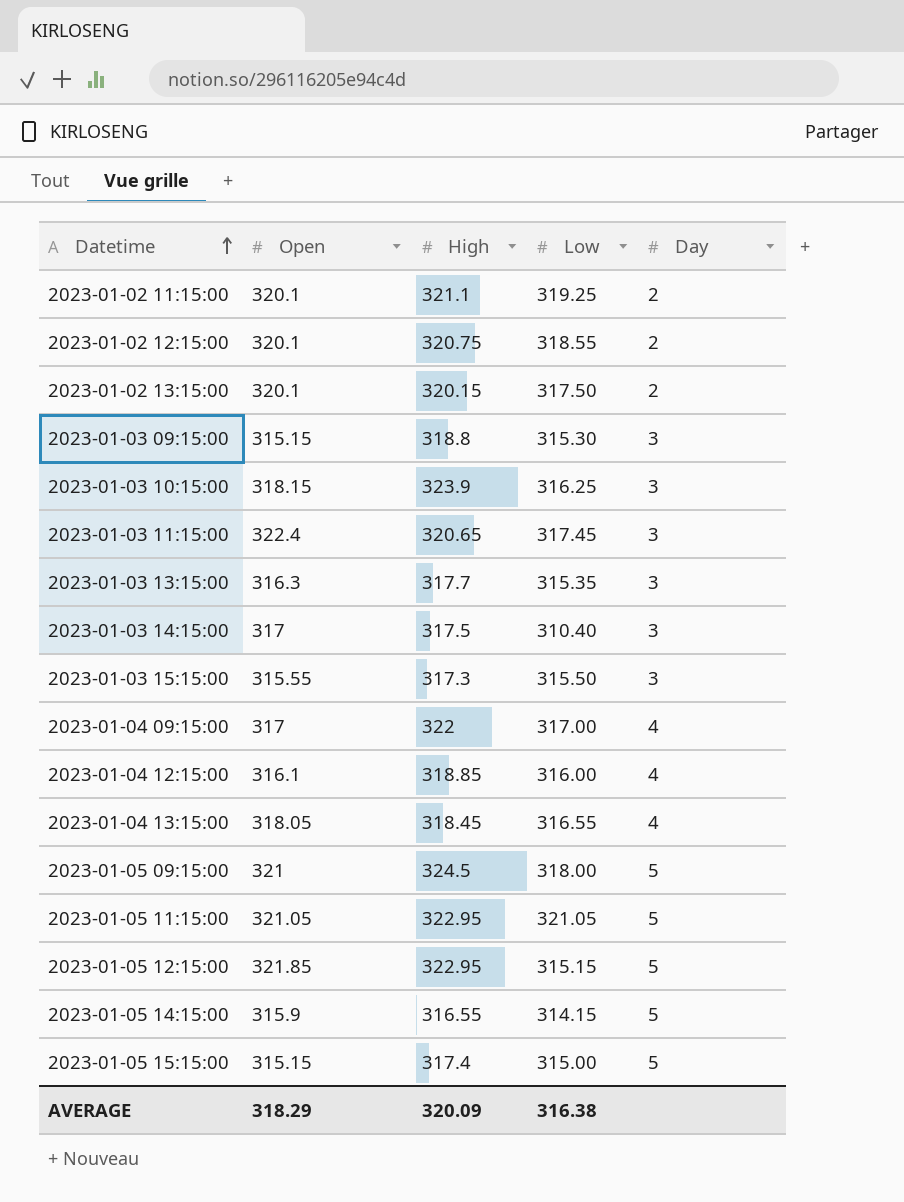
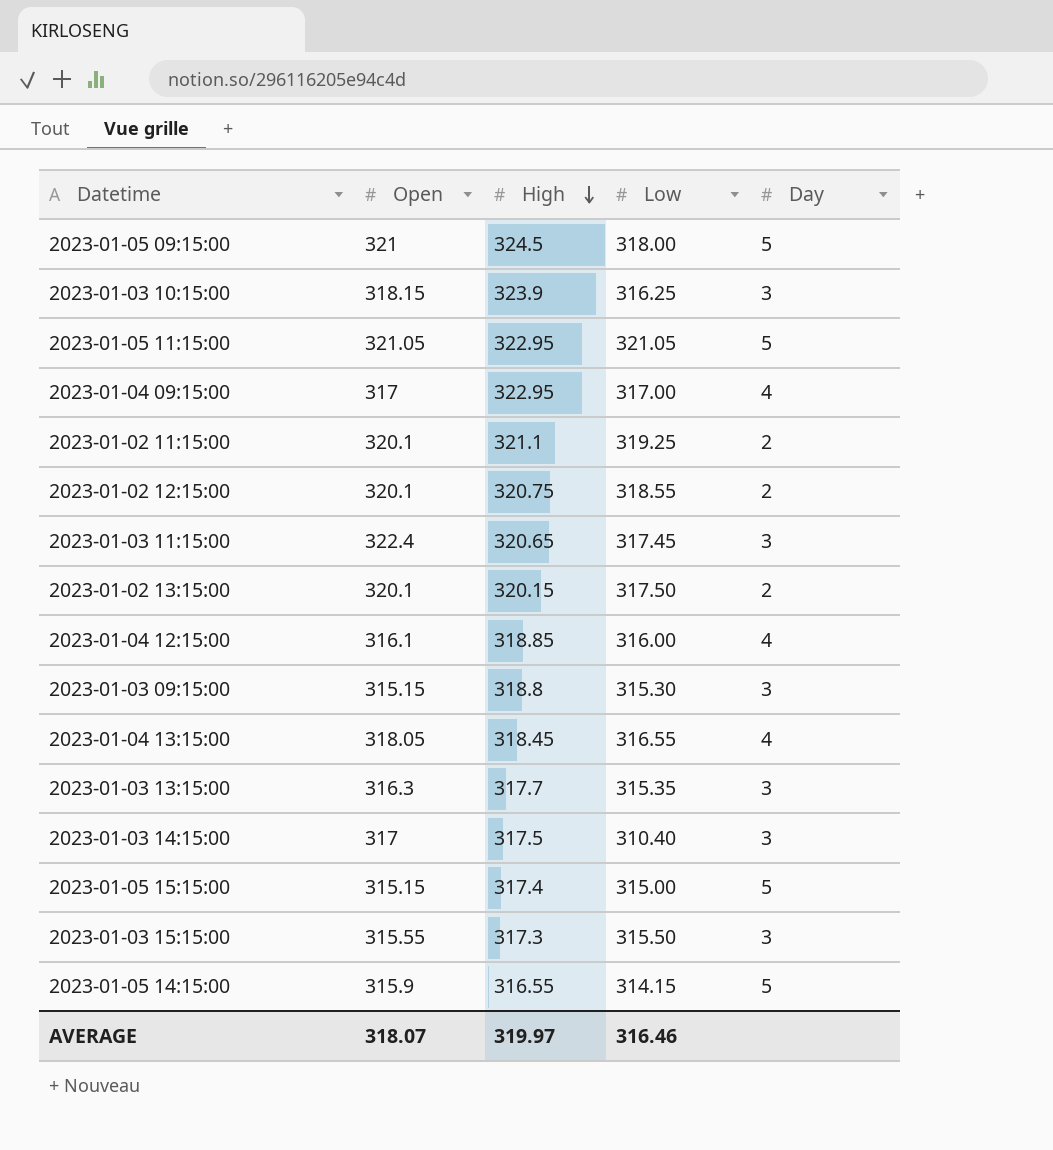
row order: Datetime ascending -> High descending
row 2023-01-05 12:15:00: 321.85 | 322.95 | 315.15 | 5 -> none
2023-01-04 09:15:00 | High: 322 -> 322.95
AVERAGE | Open: 318.29 -> 318.07
AVERAGE | High: 320.09 -> 319.97
AVERAGE | Low: 316.38 -> 316.46

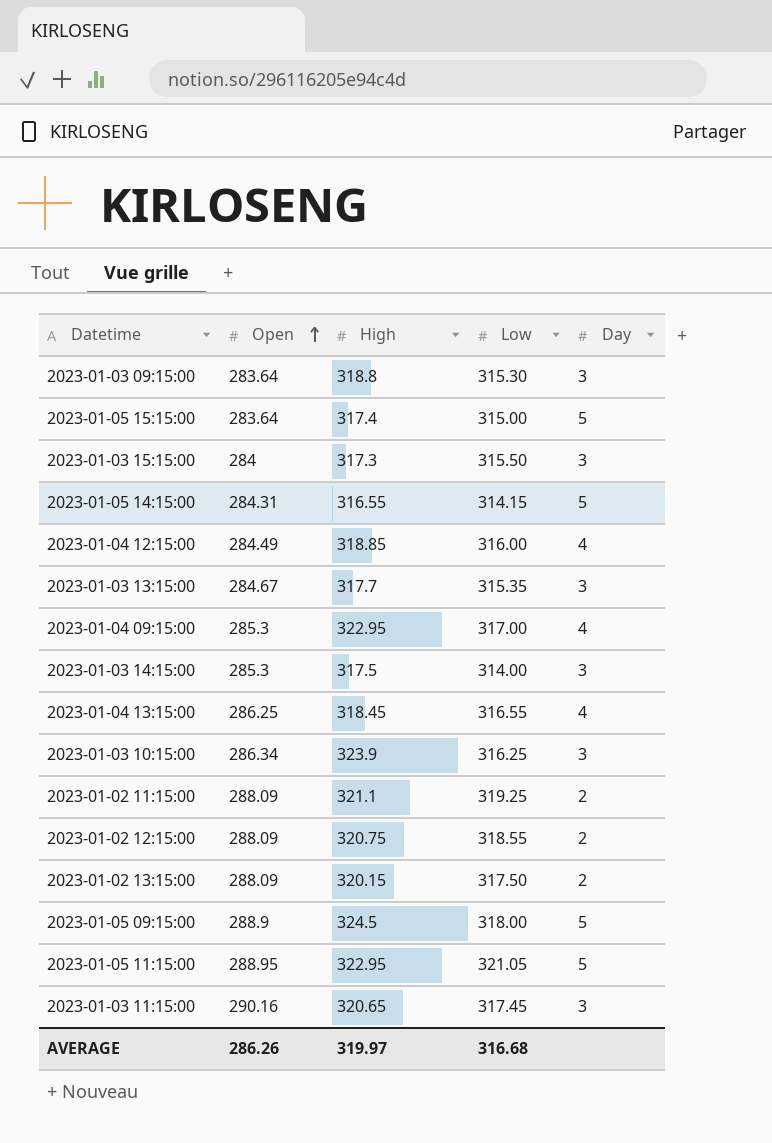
row order: High descending -> Open ascending
2023-01-03 09:15:00 | Open: 315.15 -> 283.64
2023-01-05 15:15:00 | Open: 315.15 -> 283.64
2023-01-03 15:15:00 | Open: 315.55 -> 284
2023-01-05 14:15:00 | Open: 315.9 -> 284.31
2023-01-04 12:15:00 | Open: 316.1 -> 284.49
2023-01-03 13:15:00 | Open: 316.3 -> 284.67
2023-01-04 09:15:00 | Open: 317 -> 285.3
2023-01-03 14:15:00 | Open: 317 -> 285.3
2023-01-03 14:15:00 | Low: 310.40 -> 314.00
2023-01-04 13:15:00 | Open: 318.05 -> 286.25
2023-01-03 10:15:00 | Open: 318.15 -> 286.34
2023-01-02 11:15:00 | Open: 320.1 -> 288.09
2023-01-02 12:15:00 | Open: 320.1 -> 288.09
2023-01-02 13:15:00 | Open: 320.1 -> 288.09
2023-01-05 09:15:00 | Open: 321 -> 288.9
2023-01-05 11:15:00 | Open: 321.05 -> 288.95
2023-01-03 11:15:00 | Open: 322.4 -> 290.16
AVERAGE | Open: 318.07 -> 286.26
AVERAGE | Low: 316.46 -> 316.68

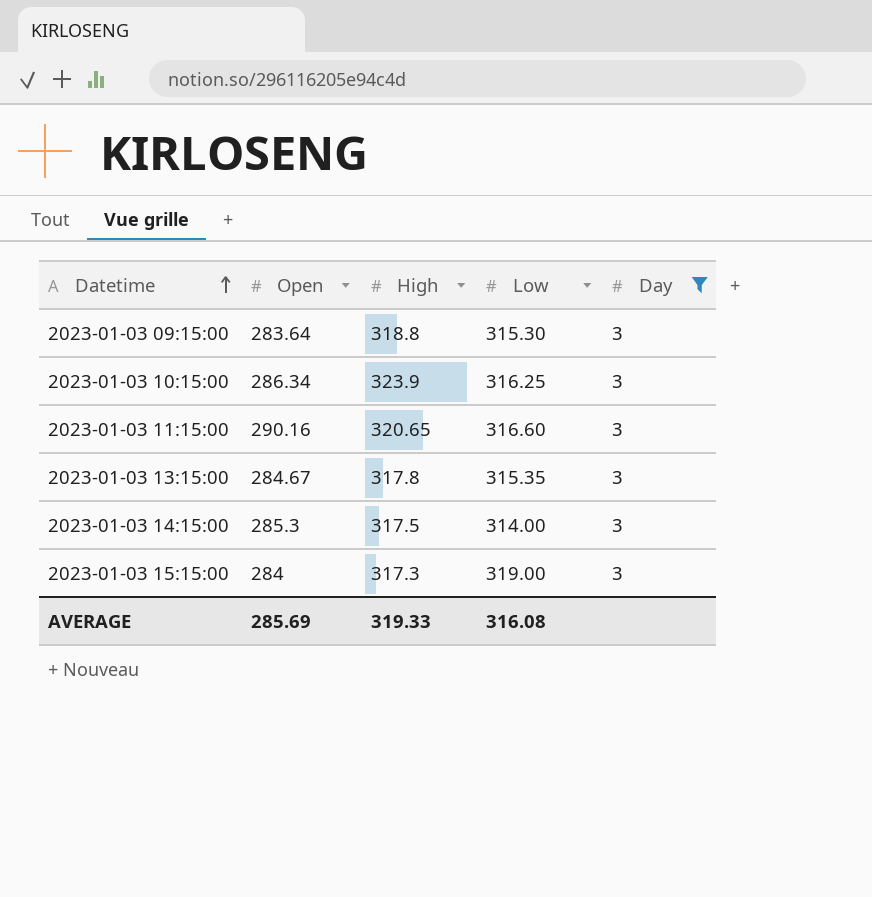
filter: none -> Day = 3
row order: Open ascending -> Datetime ascending
2023-01-03 11:15:00 | Low: 317.45 -> 316.60
2023-01-03 13:15:00 | High: 317.7 -> 317.8
2023-01-03 15:15:00 | Low: 315.50 -> 319.00
AVERAGE | Open: 286.26 -> 285.69
AVERAGE | High: 319.97 -> 319.33
AVERAGE | Low: 316.68 -> 316.08

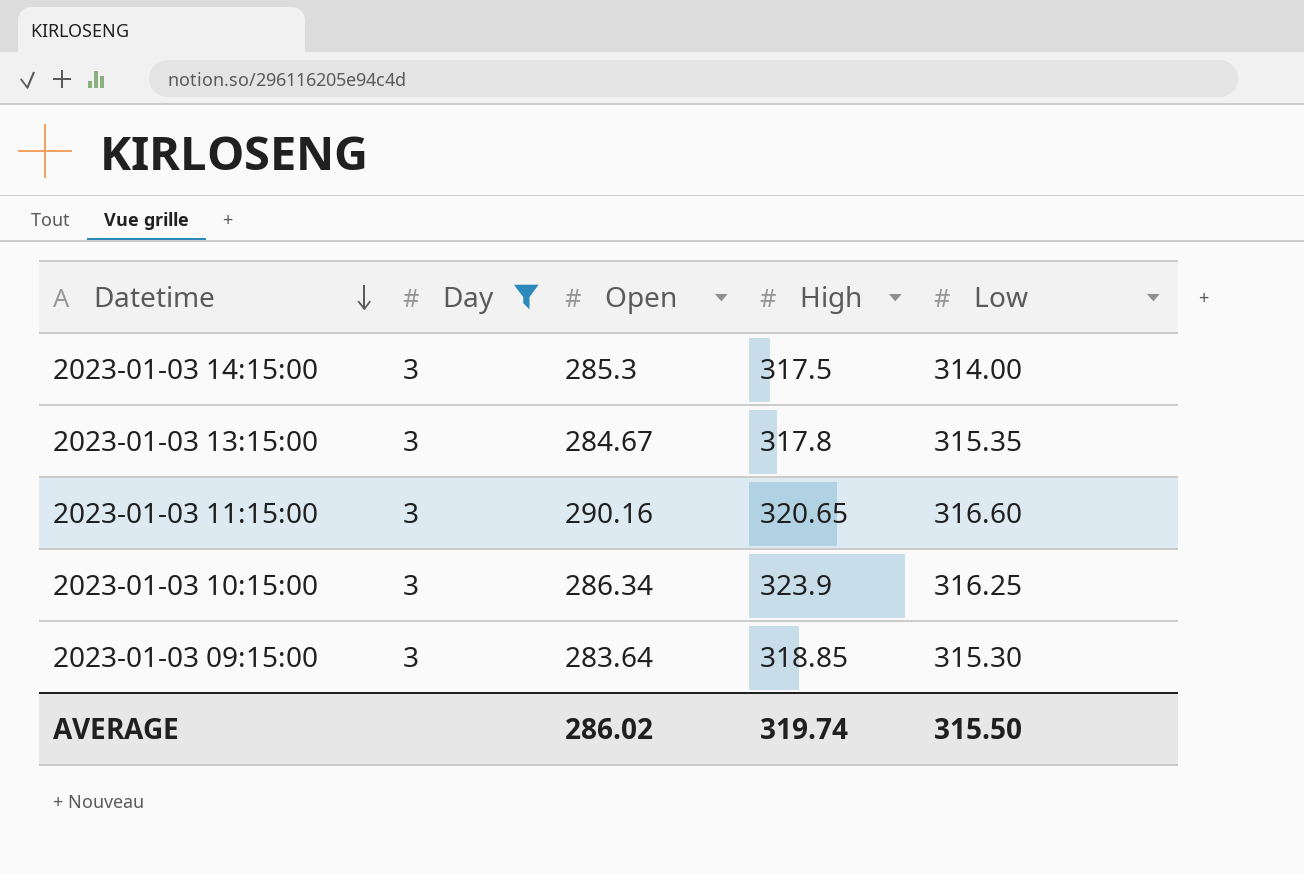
row order: Datetime ascending -> Datetime descending
column Day | position: 5 -> 2
row 2023-01-03 15:15:00: 284 | 317.3 | 319.00 | 3 -> none
2023-01-03 09:15:00 | High: 318.8 -> 318.85
AVERAGE | Open: 285.69 -> 286.02
AVERAGE | High: 319.33 -> 319.74
AVERAGE | Low: 316.08 -> 315.50

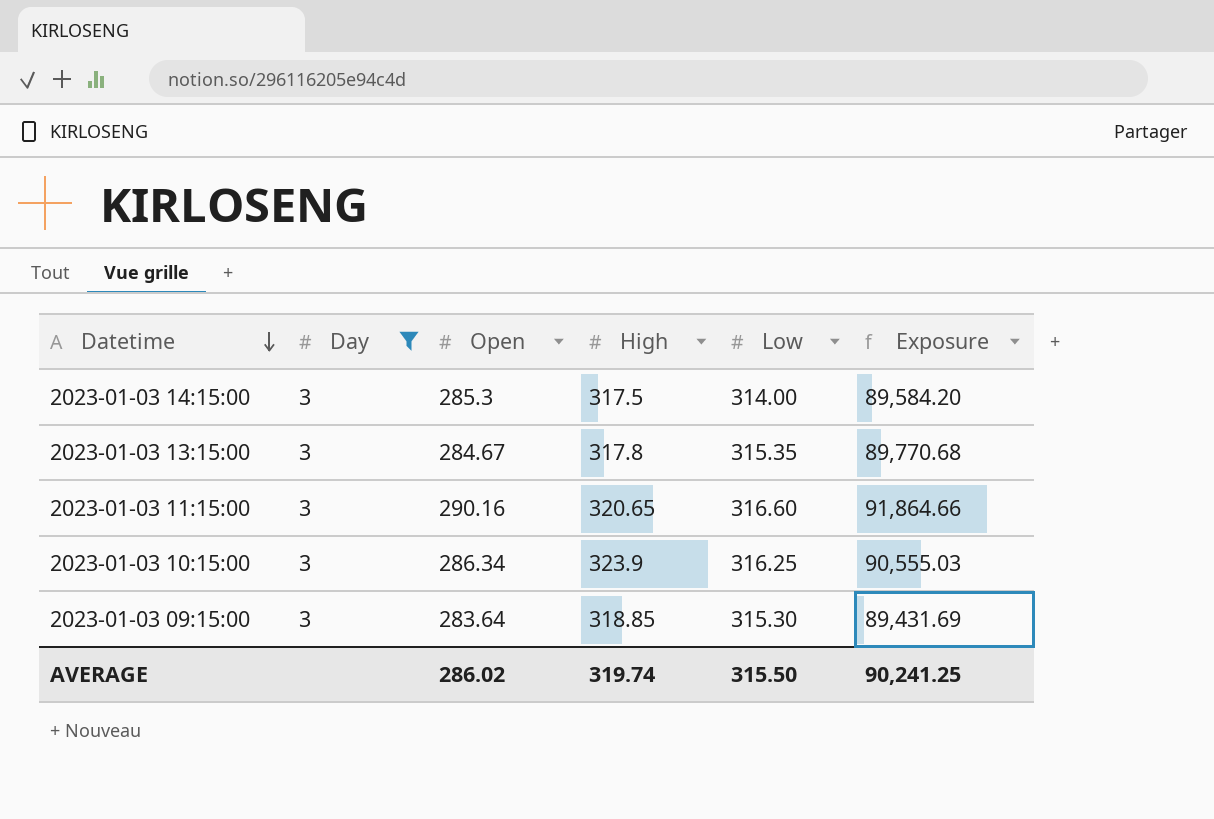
column Exposure | formula: none -> [Open] * [Low]

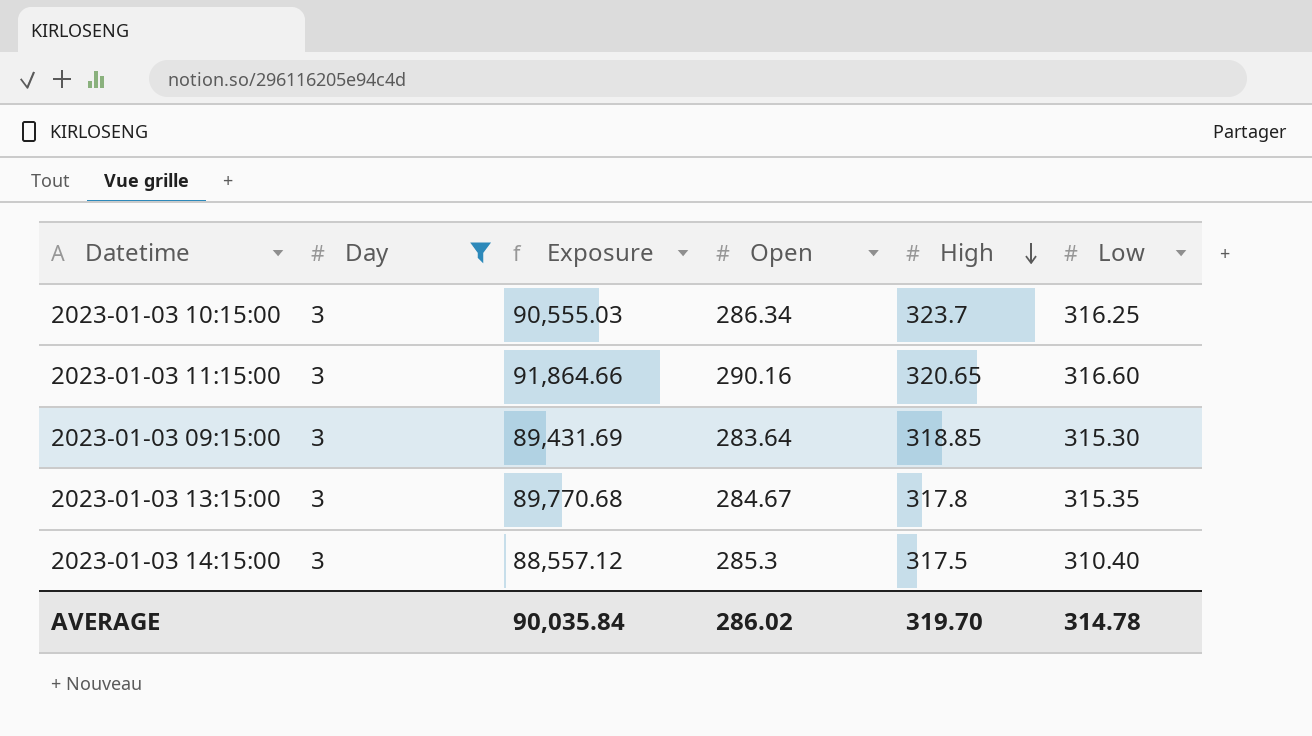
row order: Datetime descending -> High descending
column Exposure | position: 6 -> 3
2023-01-03 10:15:00 | High: 323.9 -> 323.7
2023-01-03 14:15:00 | Exposure: 89,584.20 -> 88,557.12
2023-01-03 14:15:00 | Low: 314.00 -> 310.40
AVERAGE | Exposure: 90,241.25 -> 90,035.84
AVERAGE | High: 319.74 -> 319.70
AVERAGE | Low: 315.50 -> 314.78

